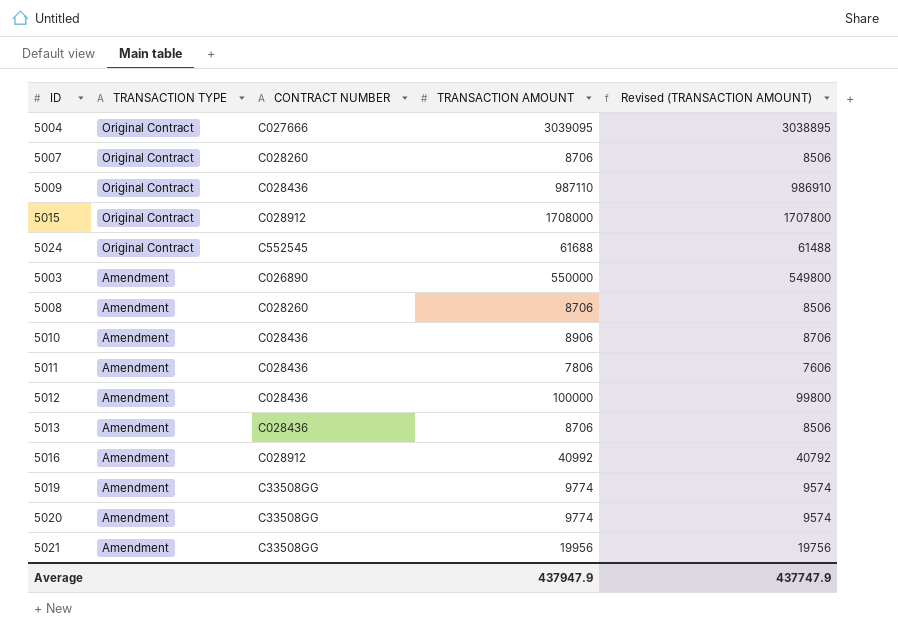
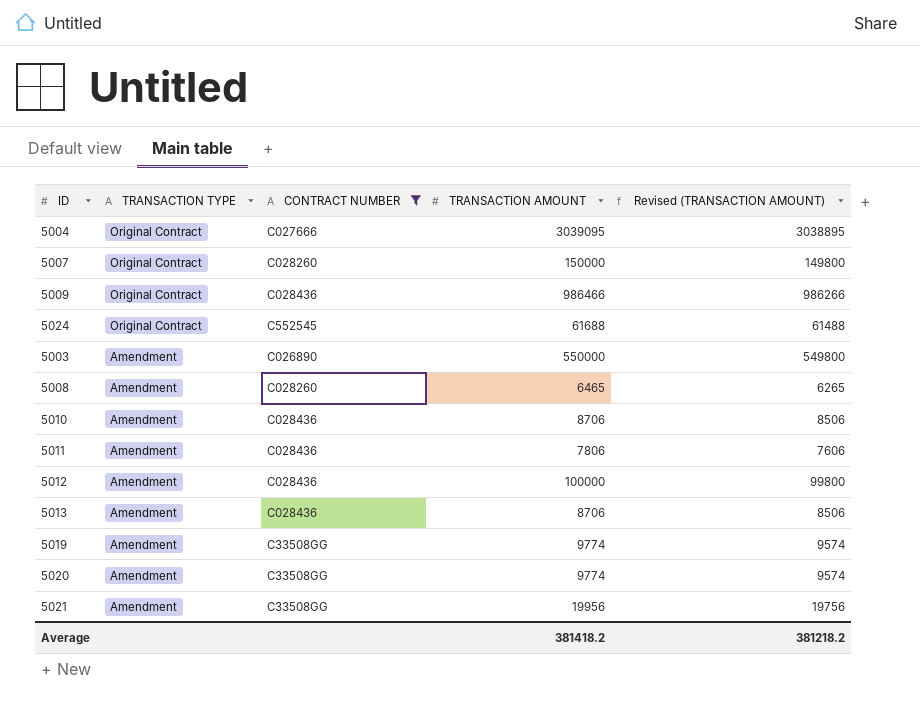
filter: none -> CONTRACT NUMBER != C028912
5007 | TRANSACTION AMOUNT: 8706 -> 150000
5007 | Revised (TRANSACTION AMOUNT): 8506 -> 149800
5009 | TRANSACTION AMOUNT: 987110 -> 986466
5009 | Revised (TRANSACTION AMOUNT): 986910 -> 986266
5008 | TRANSACTION AMOUNT: 8706 -> 6465
5008 | Revised (TRANSACTION AMOUNT): 8506 -> 6265
5010 | TRANSACTION AMOUNT: 8906 -> 8706
5010 | Revised (TRANSACTION AMOUNT): 8706 -> 8506
Average | TRANSACTION AMOUNT: 437947.9 -> 381418.2
Average | Revised (TRANSACTION AMOUNT): 437747.9 -> 381218.2

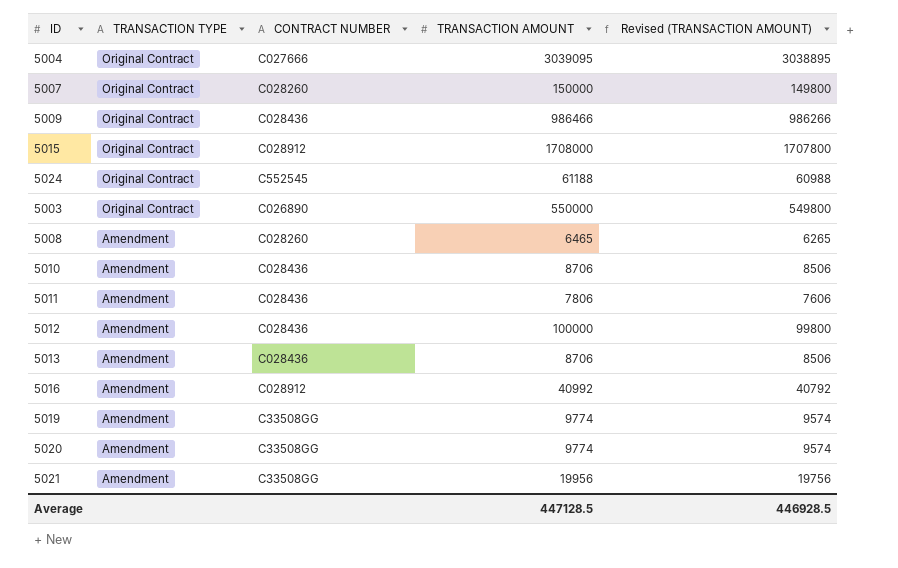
filter: CONTRACT NUMBER != C028912 -> none
5024 | TRANSACTION AMOUNT: 61688 -> 61188
5024 | Revised (TRANSACTION AMOUNT): 61488 -> 60988
5003 | TRANSACTION TYPE: Amendment -> Original Contract
Average | TRANSACTION AMOUNT: 381418.2 -> 447128.5
Average | Revised (TRANSACTION AMOUNT): 381218.2 -> 446928.5

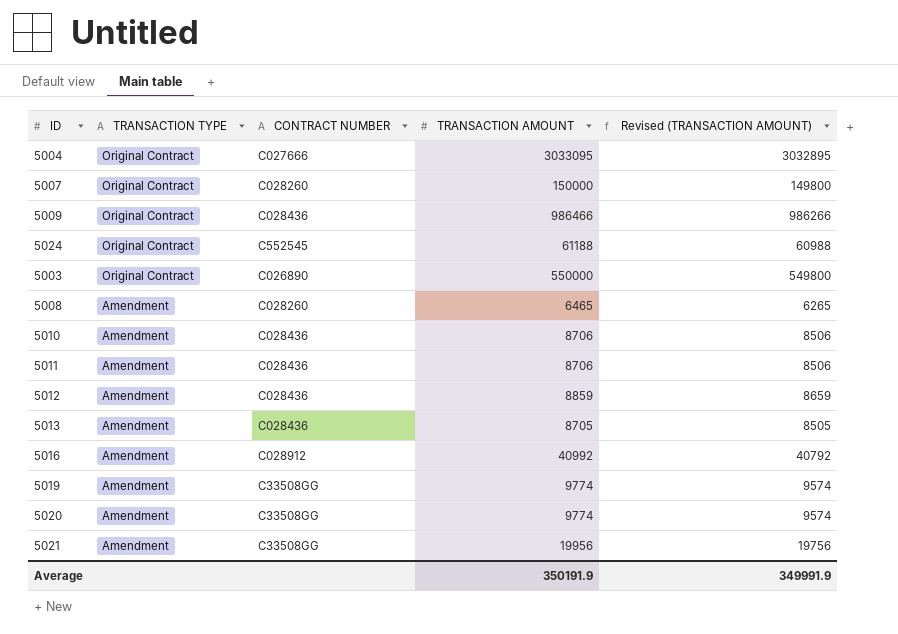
row 5015: Original Contract | C028912 | 1708000 | 1707800 -> none
5004 | TRANSACTION AMOUNT: 3039095 -> 3033095
5004 | Revised (TRANSACTION AMOUNT): 3038895 -> 3032895
5011 | TRANSACTION AMOUNT: 7806 -> 8706
5011 | Revised (TRANSACTION AMOUNT): 7606 -> 8506
5012 | TRANSACTION AMOUNT: 100000 -> 8859
5012 | Revised (TRANSACTION AMOUNT): 99800 -> 8659
5013 | TRANSACTION AMOUNT: 8706 -> 8705
5013 | Revised (TRANSACTION AMOUNT): 8506 -> 8505
Average | TRANSACTION AMOUNT: 447128.5 -> 350191.9
Average | Revised (TRANSACTION AMOUNT): 446928.5 -> 349991.9

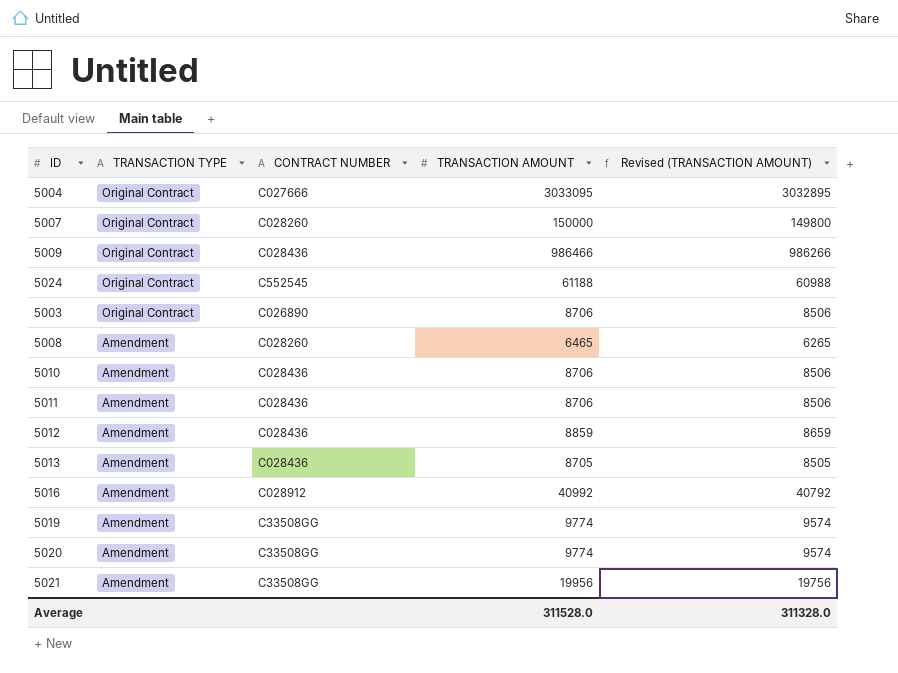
5003 | TRANSACTION AMOUNT: 550000 -> 8706
5003 | Revised (TRANSACTION AMOUNT): 549800 -> 8506
Average | TRANSACTION AMOUNT: 350191.9 -> 311528.0
Average | Revised (TRANSACTION AMOUNT): 349991.9 -> 311328.0

